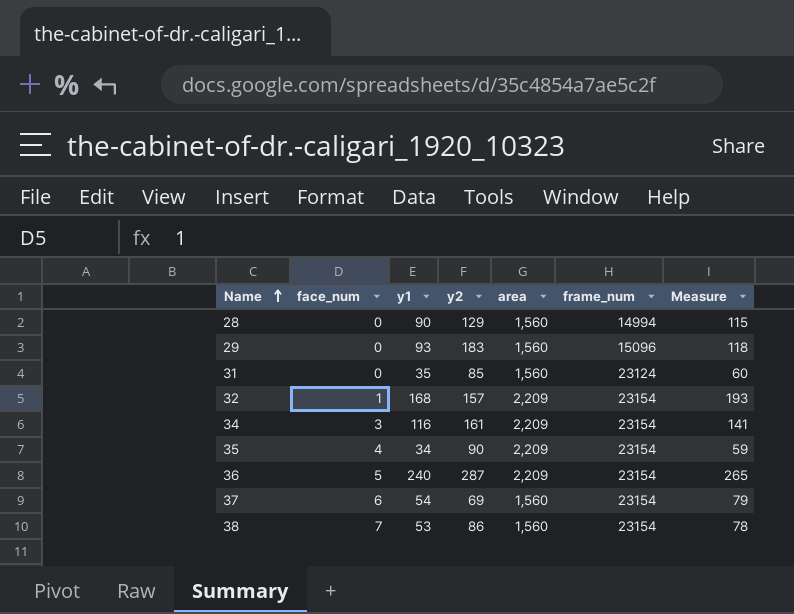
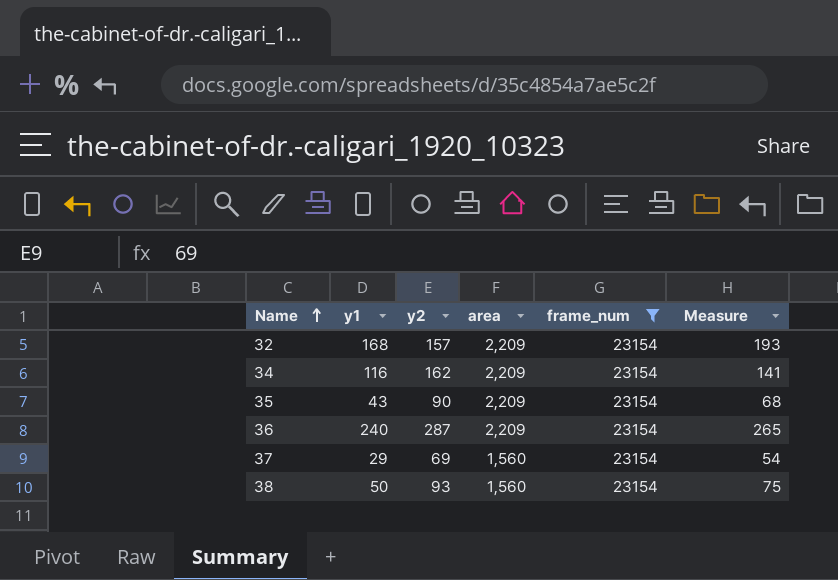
filter: none -> frame_num = 23154
column face_num | position: 2 -> none
34 | y2: 161 -> 162
35 | y1: 34 -> 43
35 | Measure: 59 -> 68
37 | y1: 54 -> 29
37 | Measure: 79 -> 54
38 | y1: 53 -> 50
38 | y2: 86 -> 93
38 | Measure: 78 -> 75

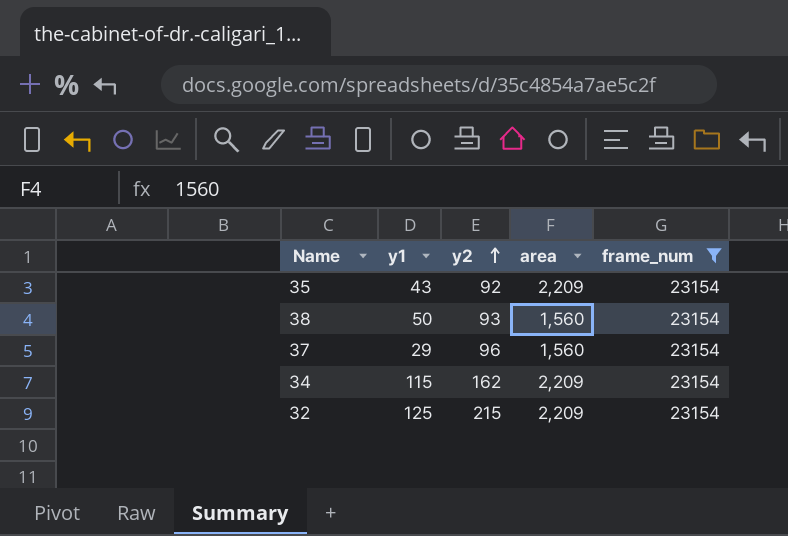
row order: Name ascending -> y2 ascending
column Measure | formula: [y1] + 25 -> none
row 36: 240 | 287 | 2,209 | 23154 | 265 -> none
35 | y2: 90 -> 92
37 | y2: 69 -> 96
34 | y1: 116 -> 115
32 | y1: 168 -> 125
32 | y2: 157 -> 215

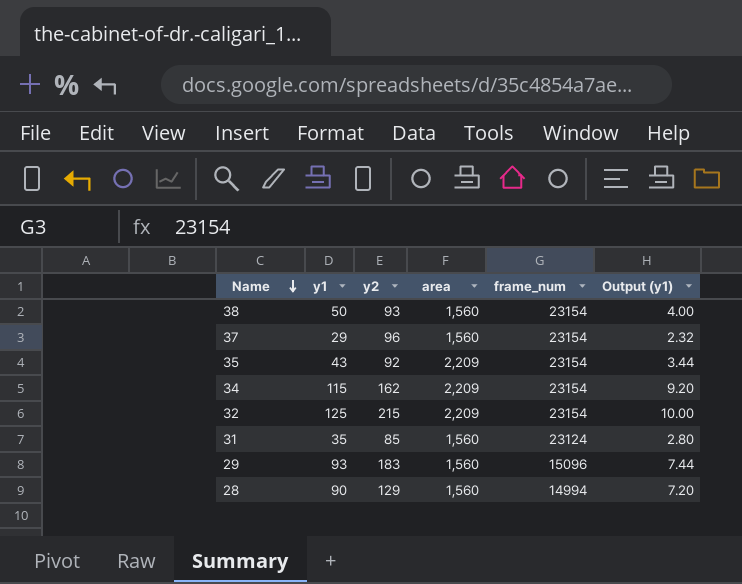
filter: frame_num = 23154 -> none
row order: y2 ascending -> Name descending
column Output (y1) | formula: none -> [y1] * 0.08

